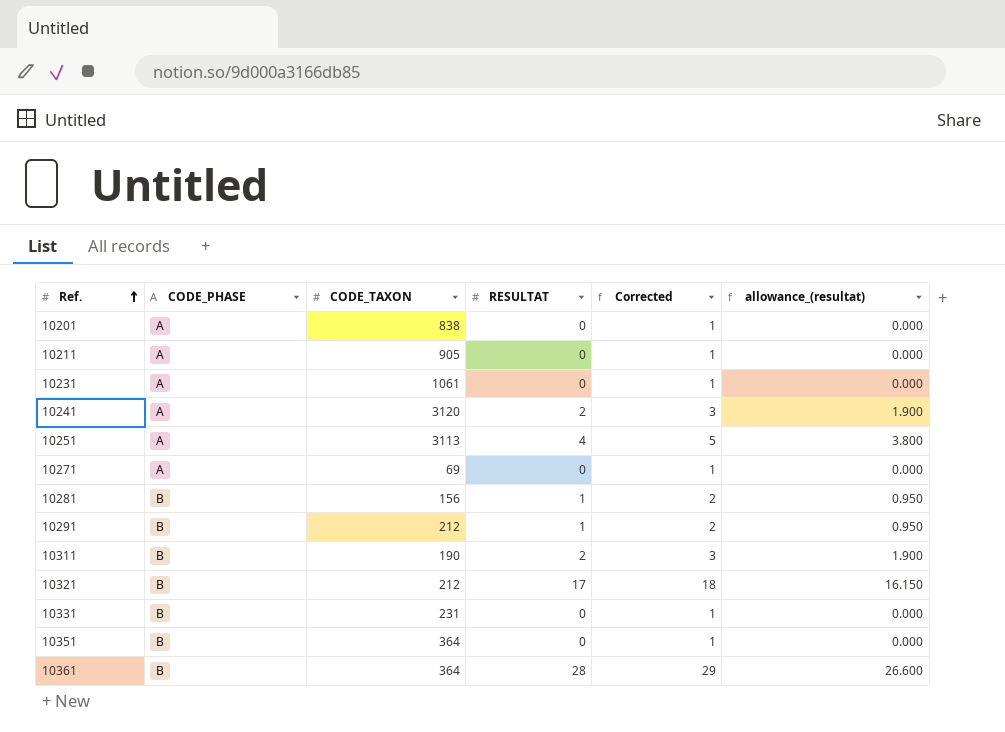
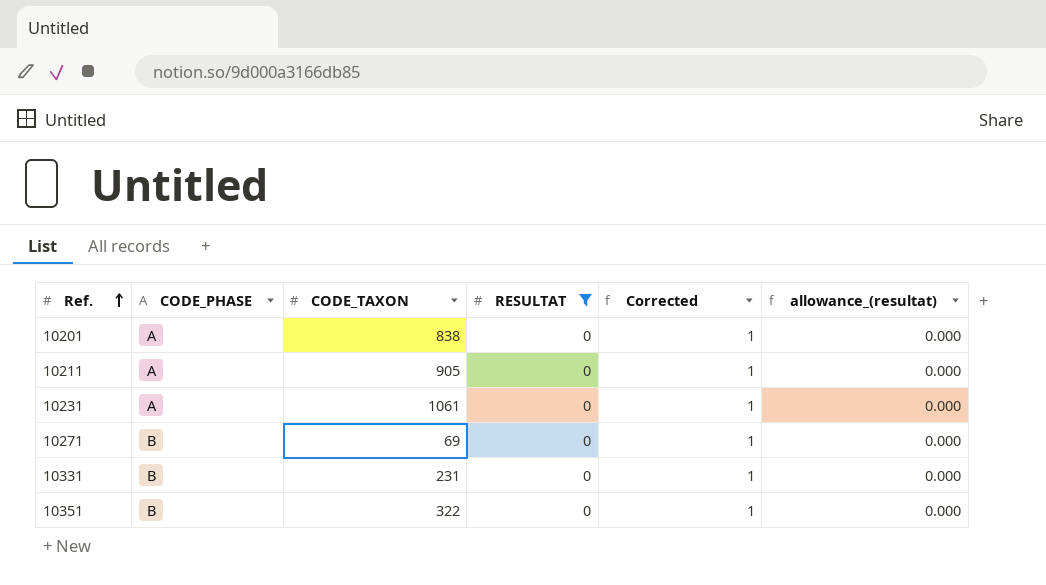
filter: none -> RESULTAT = 0
10271 | CODE_PHASE: A -> B
10351 | CODE_TAXON: 364 -> 322

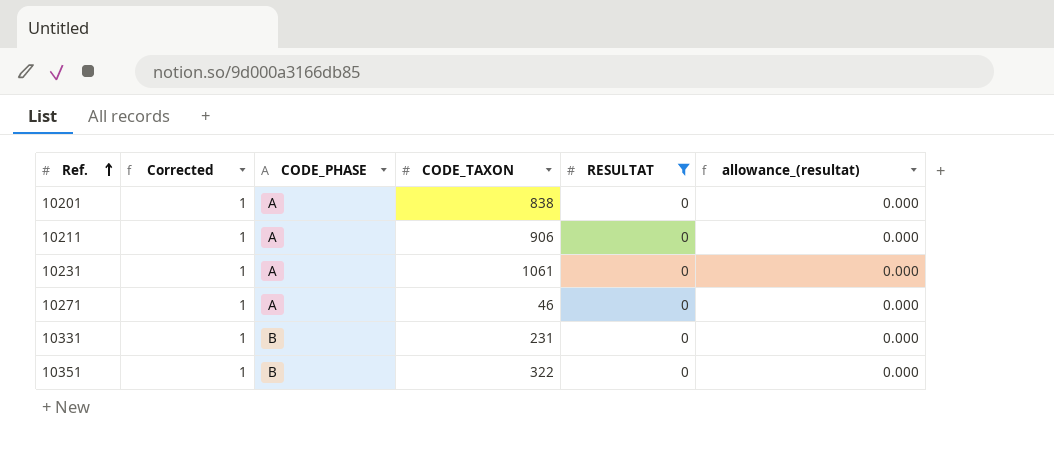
column Corrected | position: 5 -> 2
10211 | CODE_TAXON: 905 -> 906
10271 | CODE_PHASE: B -> A
10271 | CODE_TAXON: 69 -> 46

